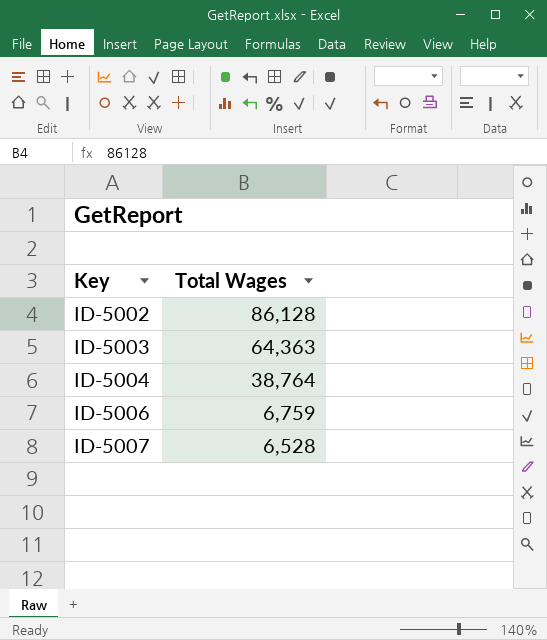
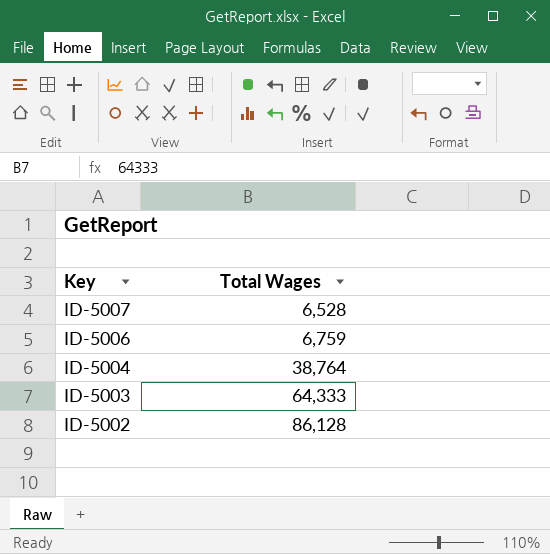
row order: Key ascending -> Key descending
ID-5003 | Total Wages: 64,363 -> 64,333

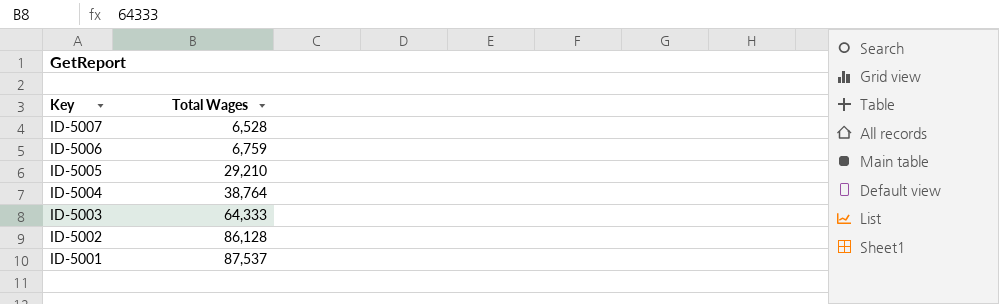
row ID-5005: none -> 29,210
row ID-5001: none -> 87,537

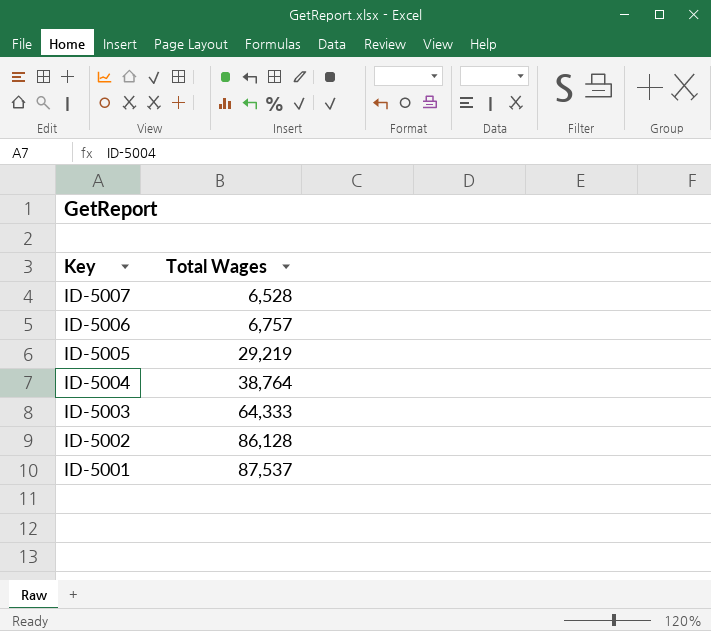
ID-5006 | Total Wages: 6,759 -> 6,757
ID-5005 | Total Wages: 29,210 -> 29,219

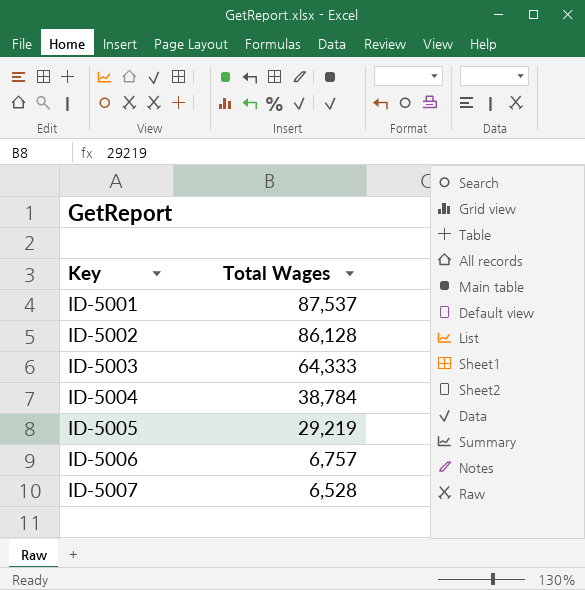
row order: Key descending -> Key ascending
ID-5004 | Total Wages: 38,764 -> 38,784

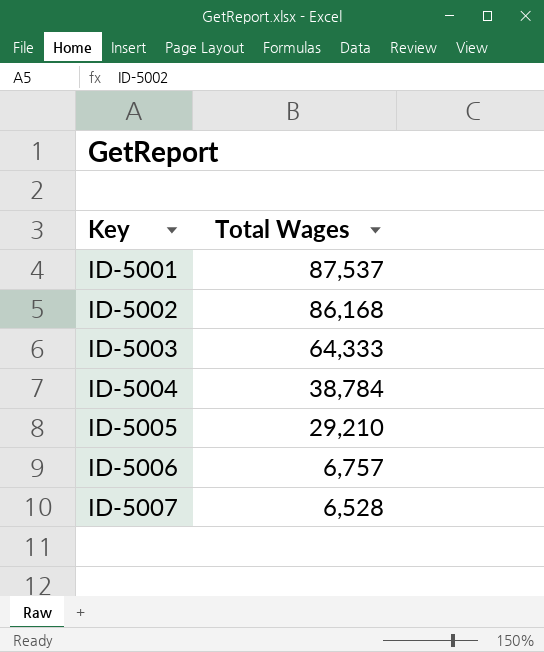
ID-5002 | Total Wages: 86,128 -> 86,168
ID-5005 | Total Wages: 29,219 -> 29,210

